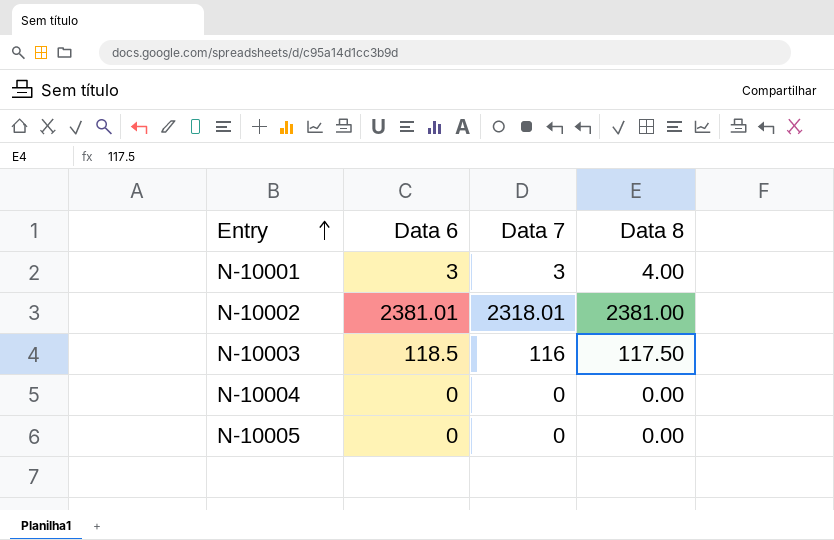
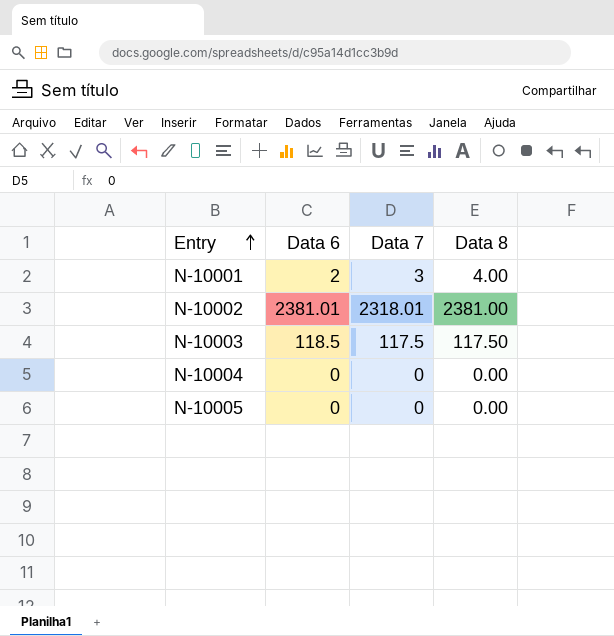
N-10001 | Data 6: 3 -> 2
N-10003 | Data 7: 116 -> 117.5

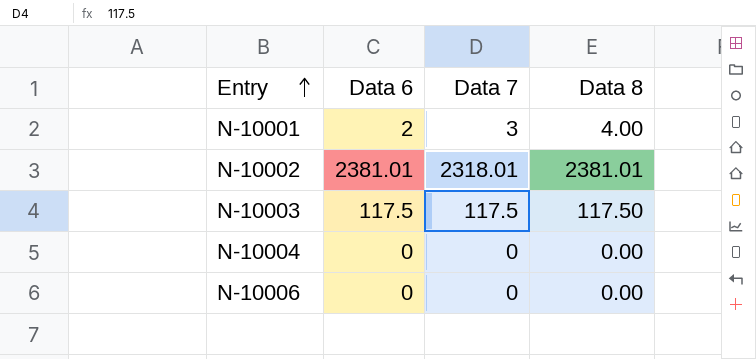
row N-10005: 0 | 0 | 0.00 -> none
N-10002 | Data 8: 2381.00 -> 2381.01
N-10003 | Data 6: 118.5 -> 117.5
row N-10006: none -> 0 | 0 | 0.00

